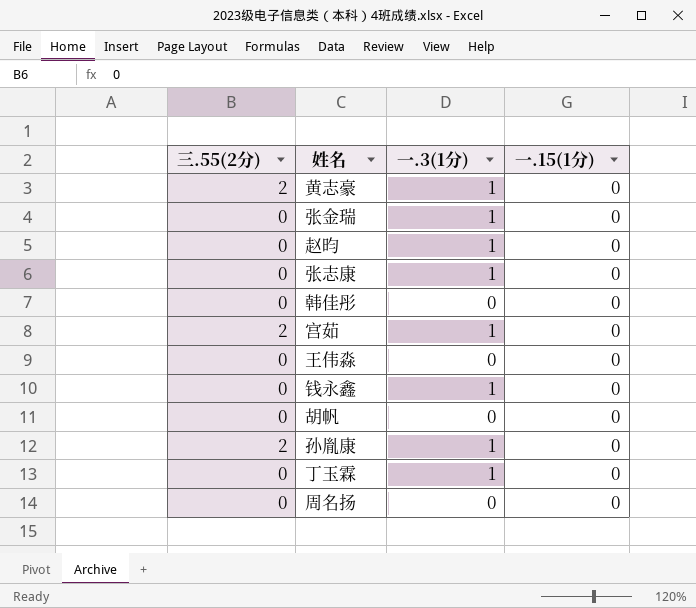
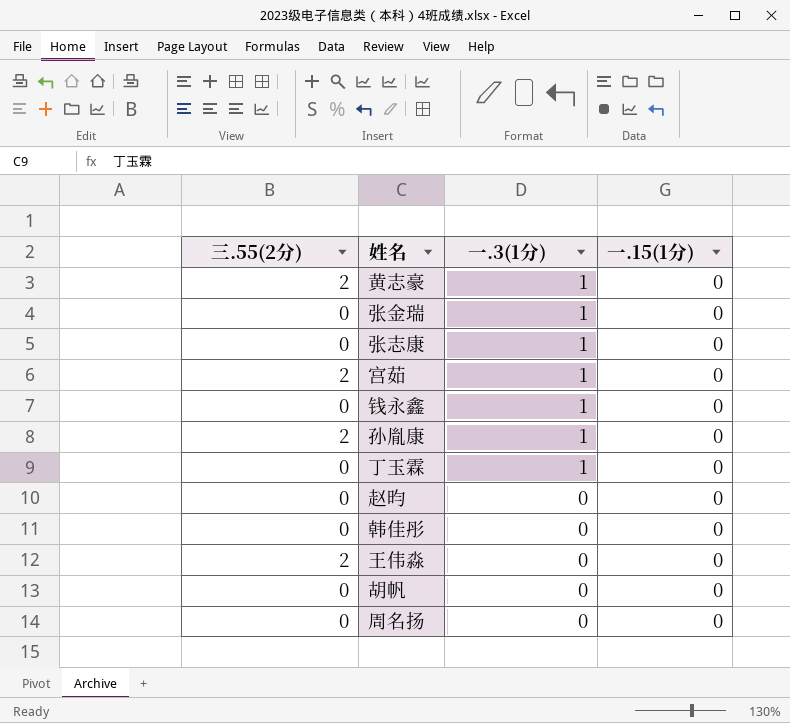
row order: none -> 一.3(1分) descending
赵昀 | 一.3(1分): 1 -> 0
王伟淼 | 三.55(2分): 0 -> 2

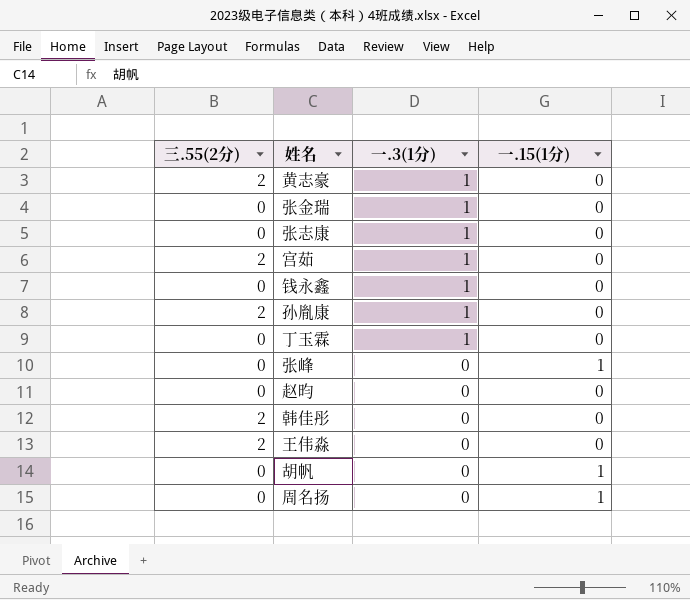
row 张峰: none -> 0 | 0 | 1
韩佳彤 | 三.55(2分): 0 -> 2
胡帆 | 一.15(1分): 0 -> 1
周名扬 | 一.15(1分): 0 -> 1

